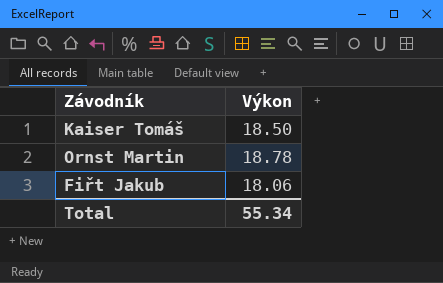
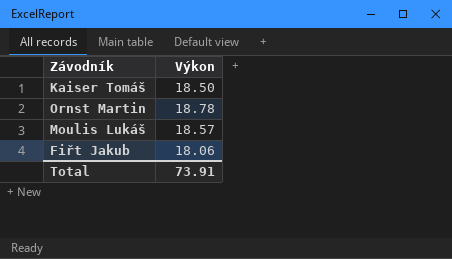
row Moulis Lukáš: none -> 18.57
Total | Výkon: 55.34 -> 73.91

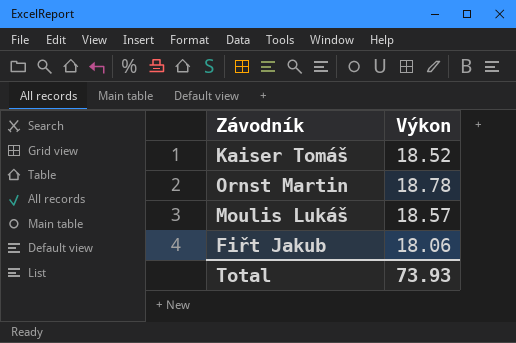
Kaiser Tomáš | Výkon: 18.50 -> 18.52
Total | Výkon: 73.91 -> 73.93

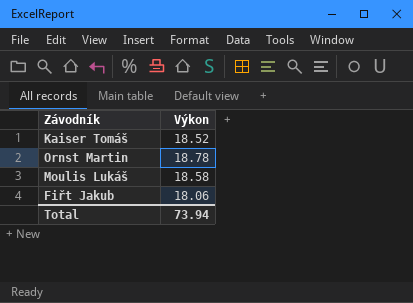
Moulis Lukáš | Výkon: 18.57 -> 18.58
Total | Výkon: 73.93 -> 73.94

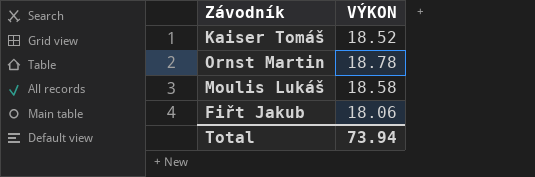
column name: Výkon -> VÝKON

